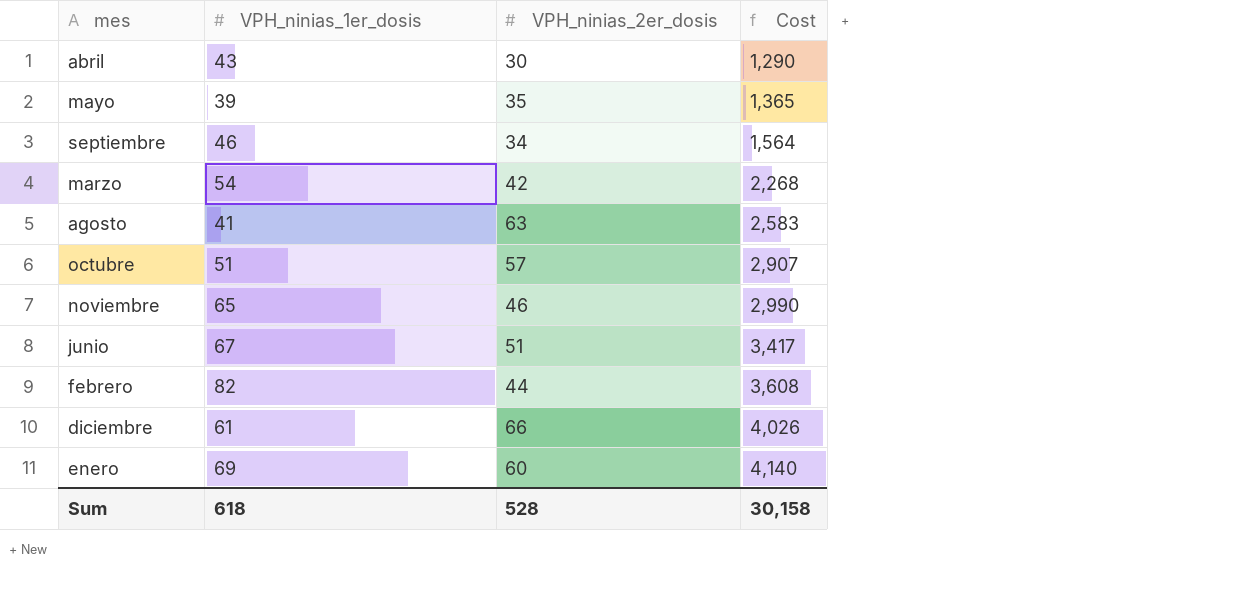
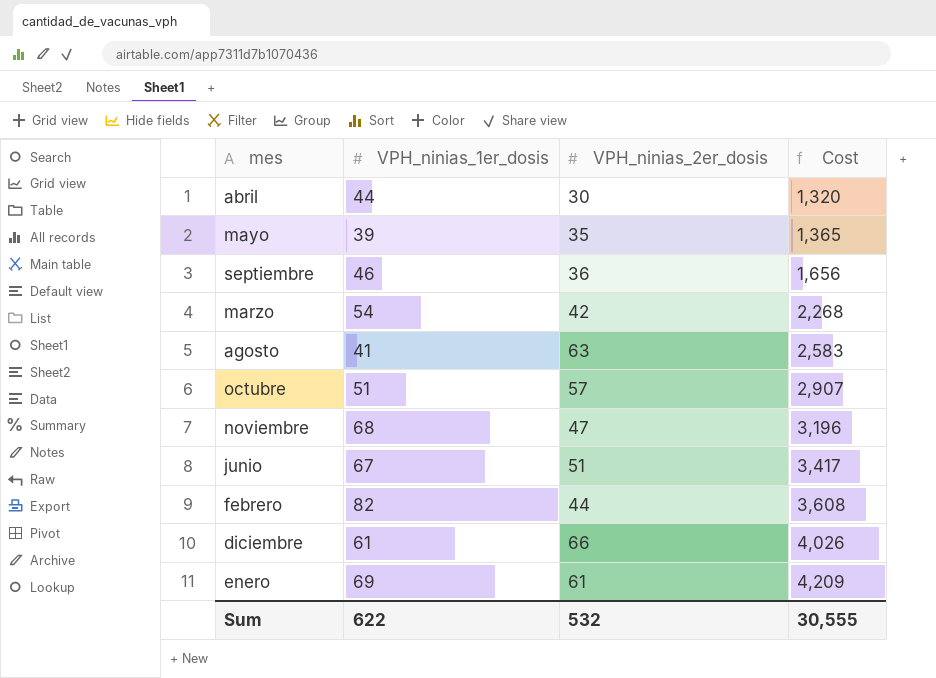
abril | VPH_ninias_1er_dosis: 43 -> 44
abril | Cost: 1,290 -> 1,320
septiembre | VPH_ninias_2er_dosis: 34 -> 36
septiembre | Cost: 1,564 -> 1,656
noviembre | VPH_ninias_1er_dosis: 65 -> 68
noviembre | VPH_ninias_2er_dosis: 46 -> 47
noviembre | Cost: 2,990 -> 3,196
enero | VPH_ninias_2er_dosis: 60 -> 61
enero | Cost: 4,140 -> 4,209
Sum | VPH_ninias_1er_dosis: 618 -> 622
Sum | VPH_ninias_2er_dosis: 528 -> 532
Sum | Cost: 30,158 -> 30,555

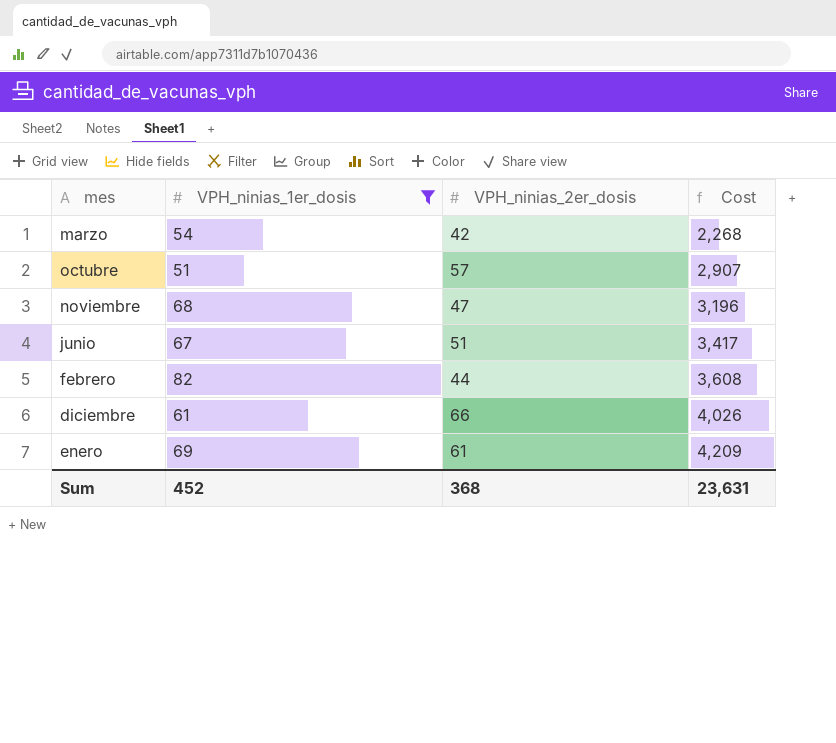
filter: none -> VPH_ninias_1er_dosis >= 51
Sum | VPH_ninias_1er_dosis: 622 -> 452
Sum | VPH_ninias_2er_dosis: 532 -> 368
Sum | Cost: 30,555 -> 23,631

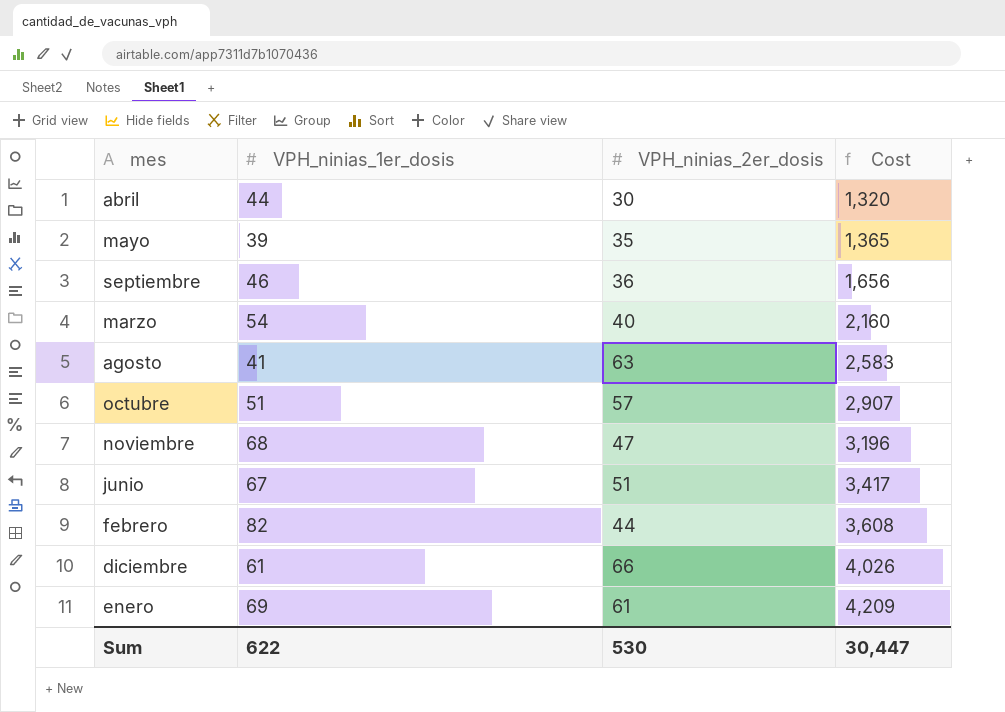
filter: VPH_ninias_1er_dosis >= 51 -> none
marzo | VPH_ninias_2er_dosis: 42 -> 40
marzo | Cost: 2,268 -> 2,160
Sum | VPH_ninias_1er_dosis: 452 -> 622
Sum | VPH_ninias_2er_dosis: 368 -> 530
Sum | Cost: 23,631 -> 30,447

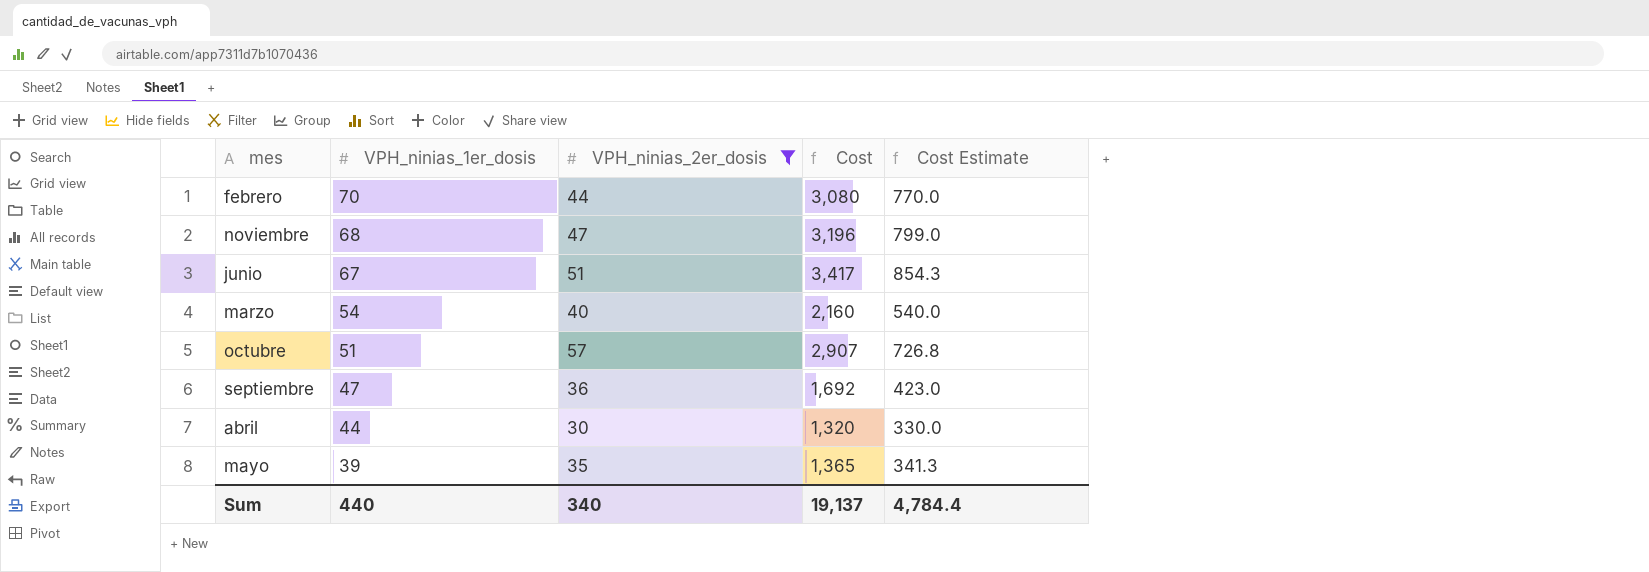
filter: none -> VPH_ninias_2er_dosis <= 57
row order: Cost ascending -> VPH_ninias_1er_dosis descending
column Cost Estimate | formula: none -> [Cost] * 0.25
febrero | VPH_ninias_1er_dosis: 82 -> 70
febrero | Cost: 3,608 -> 3,080
septiembre | VPH_ninias_1er_dosis: 46 -> 47
septiembre | Cost: 1,656 -> 1,692
Sum | VPH_ninias_1er_dosis: 622 -> 440
Sum | VPH_ninias_2er_dosis: 530 -> 340
Sum | Cost: 30,447 -> 19,137

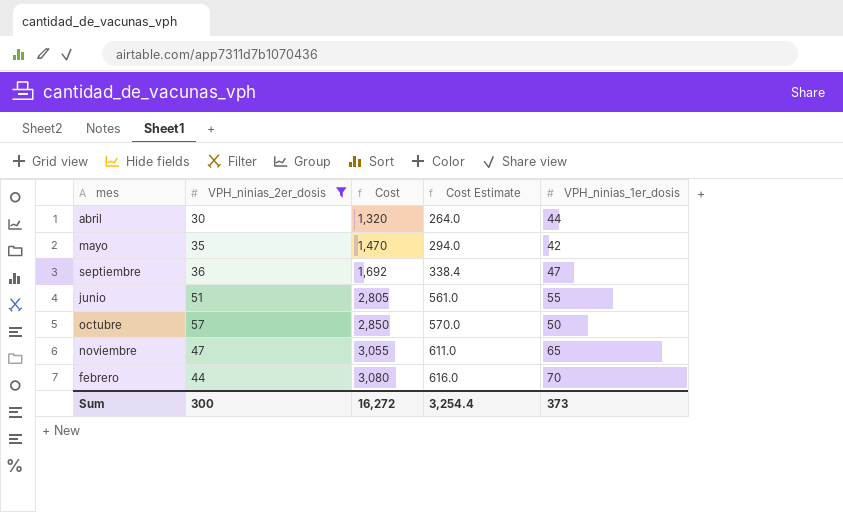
row order: VPH_ninias_1er_dosis descending -> Cost ascending
column Cost Estimate | formula: [Cost] * 0.25 -> [Cost] * 0.2
column VPH_ninias_1er_dosis | position: 2 -> 5
row marzo: 54 | 40 | 2,160 | 540.0 -> none
mayo | Cost: 1,365 -> 1,470
mayo | VPH_ninias_1er_dosis: 39 -> 42
junio | Cost: 3,417 -> 2,805
junio | VPH_ninias_1er_dosis: 67 -> 55
octubre | Cost: 2,907 -> 2,850
octubre | VPH_ninias_1er_dosis: 51 -> 50
noviembre | Cost: 3,196 -> 3,055
noviembre | VPH_ninias_1er_dosis: 68 -> 65
Sum | VPH_ninias_2er_dosis: 340 -> 300
Sum | Cost: 19,137 -> 16,272
Sum | Cost Estimate: 4,784.4 -> 3,254.4
Sum | VPH_ninias_1er_dosis: 440 -> 373

